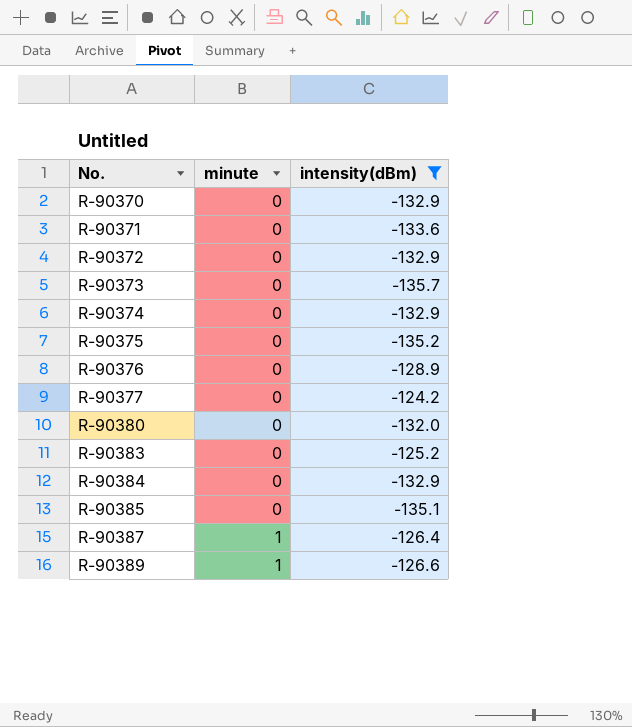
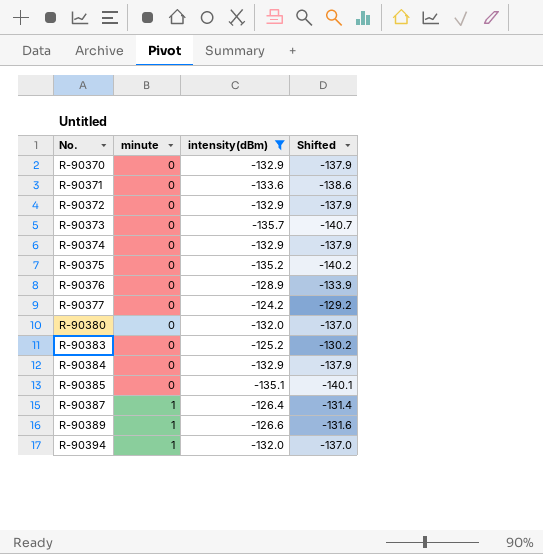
column Shifted | formula: none -> [intensity(dBm)] - 5
row R-90394: none -> 1 | -132.0 | -137.0

